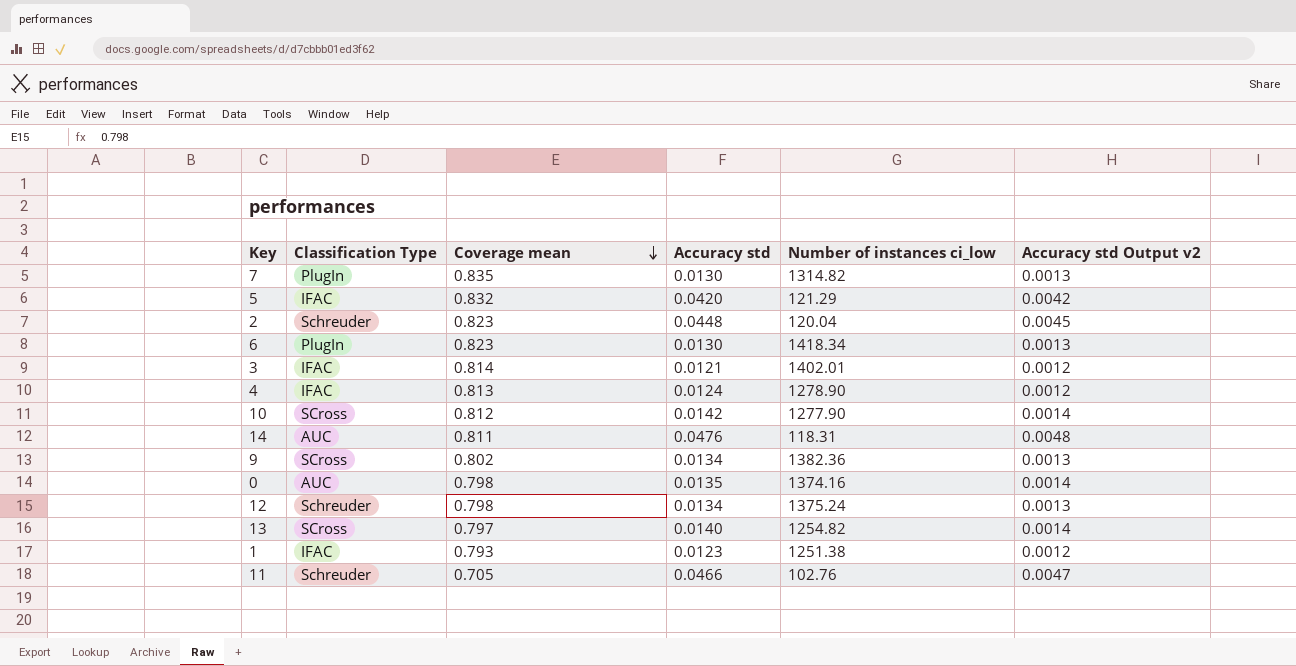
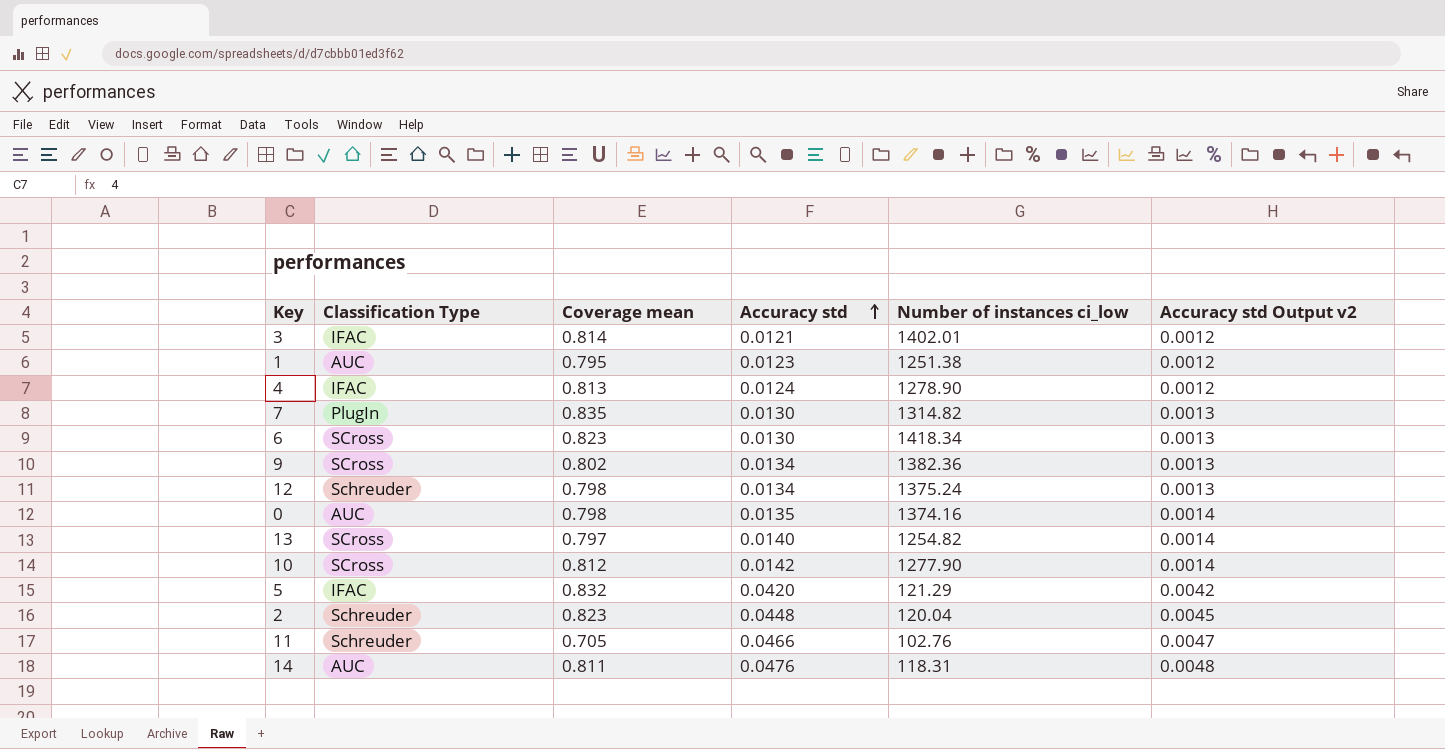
row order: Coverage mean descending -> Accuracy std ascending
1 | Classification Type: IFAC -> AUC
1 | Coverage mean: 0.793 -> 0.795
6 | Classification Type: PlugIn -> SCross

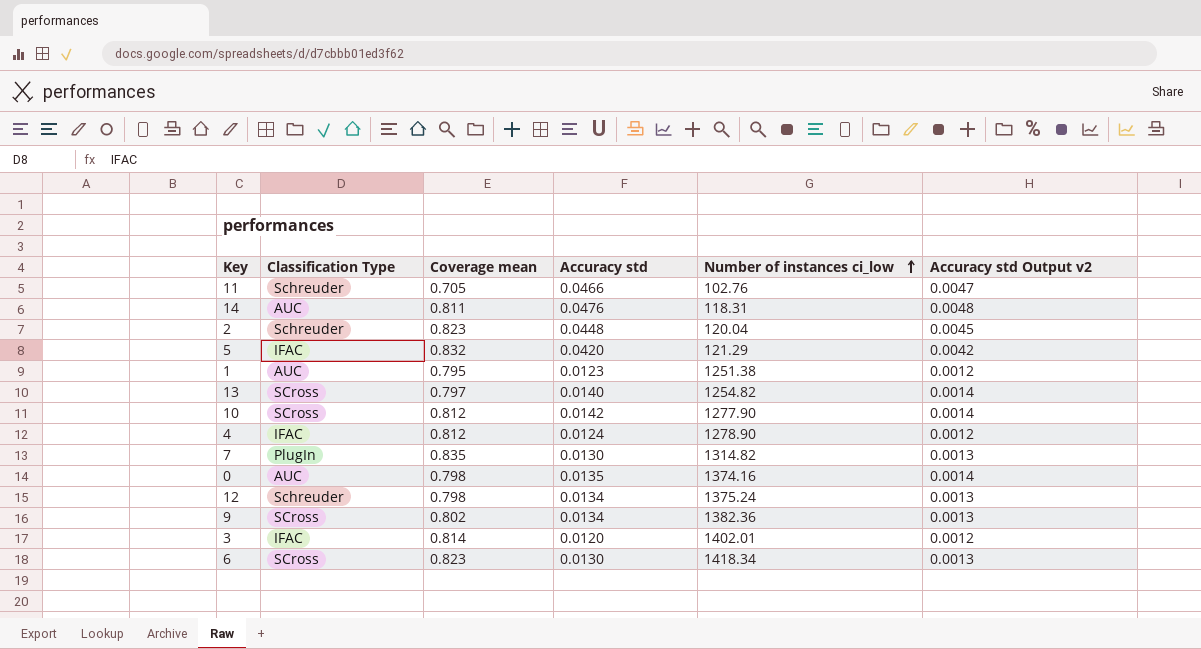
row order: Accuracy std ascending -> Number of instances ci_low ascending
4 | Coverage mean: 0.813 -> 0.812
3 | Accuracy std: 0.0121 -> 0.0120

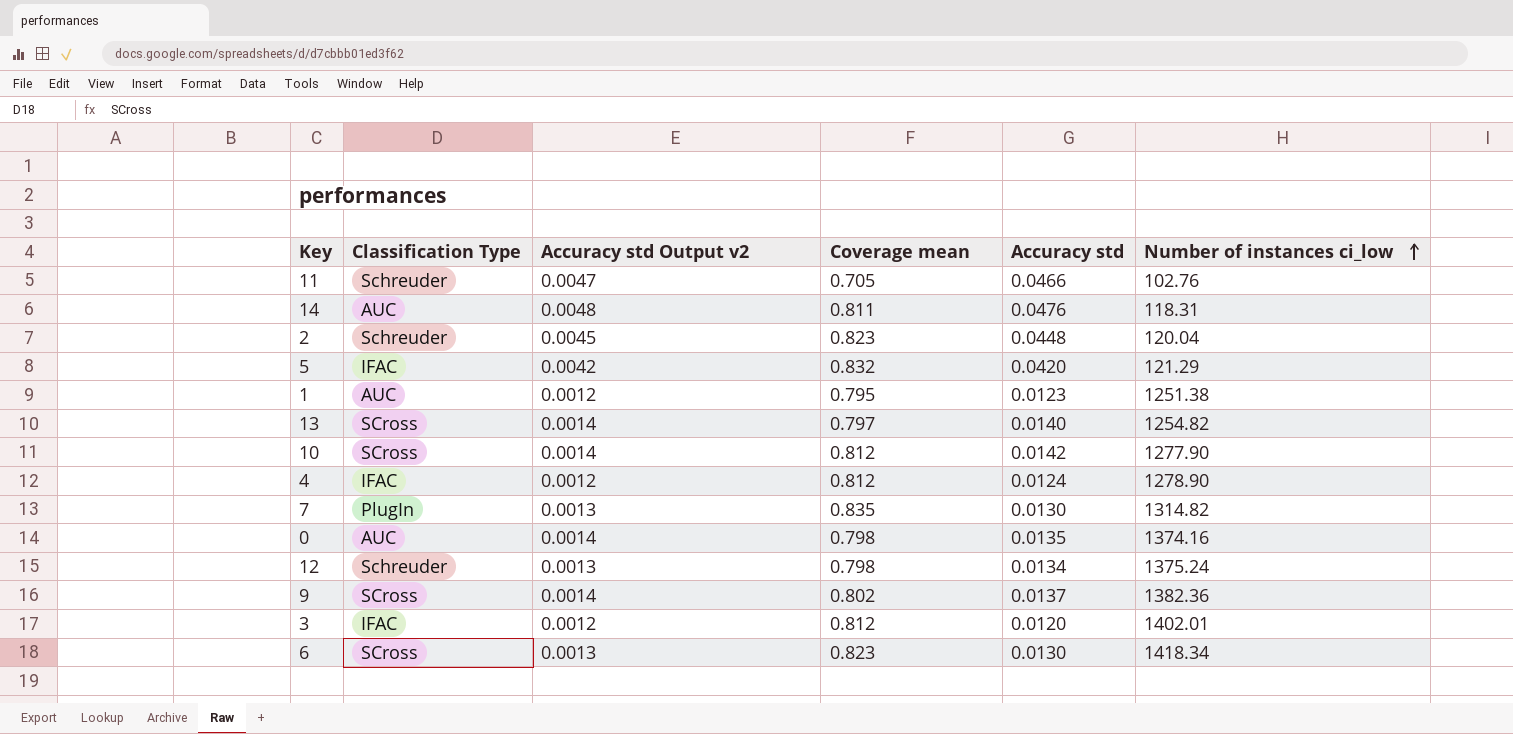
column Accuracy std Output v2 | position: 6 -> 3
9 | Accuracy std Output v2: 0.0013 -> 0.0014
9 | Accuracy std: 0.0134 -> 0.0137
3 | Coverage mean: 0.814 -> 0.812

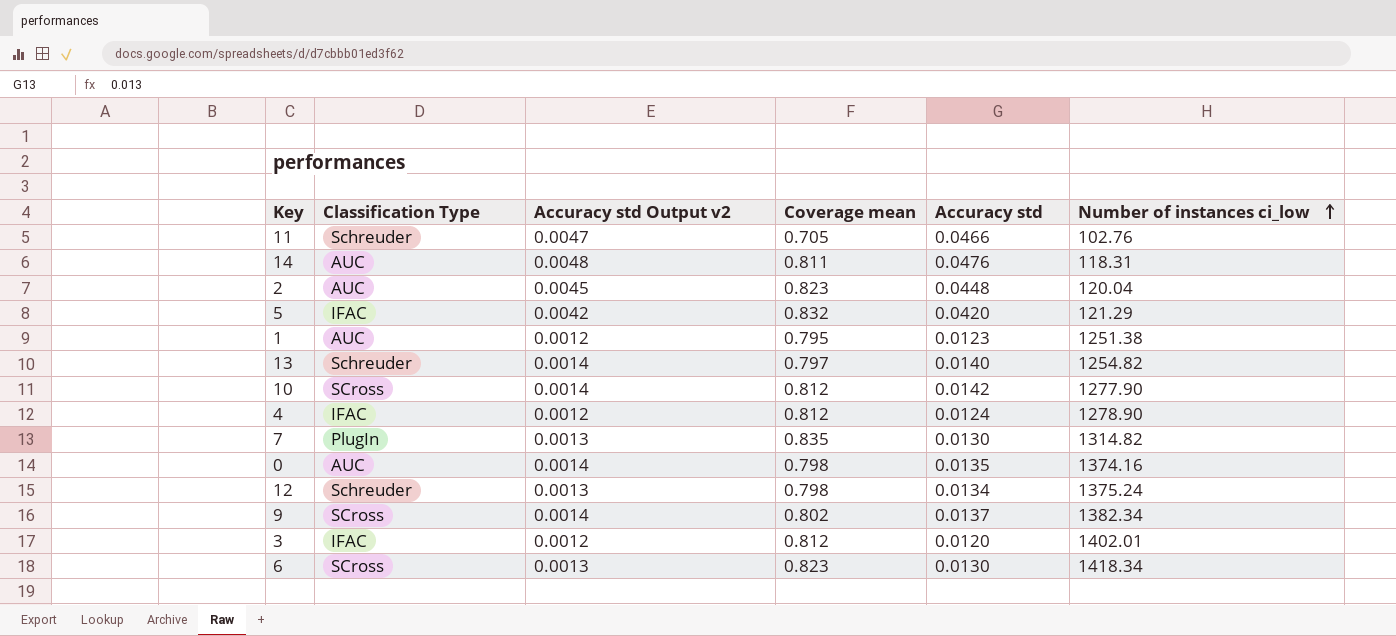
2 | Classification Type: Schreuder -> AUC
13 | Classification Type: SCross -> Schreuder
9 | Number of instances ci_low: 1382.36 -> 1382.34

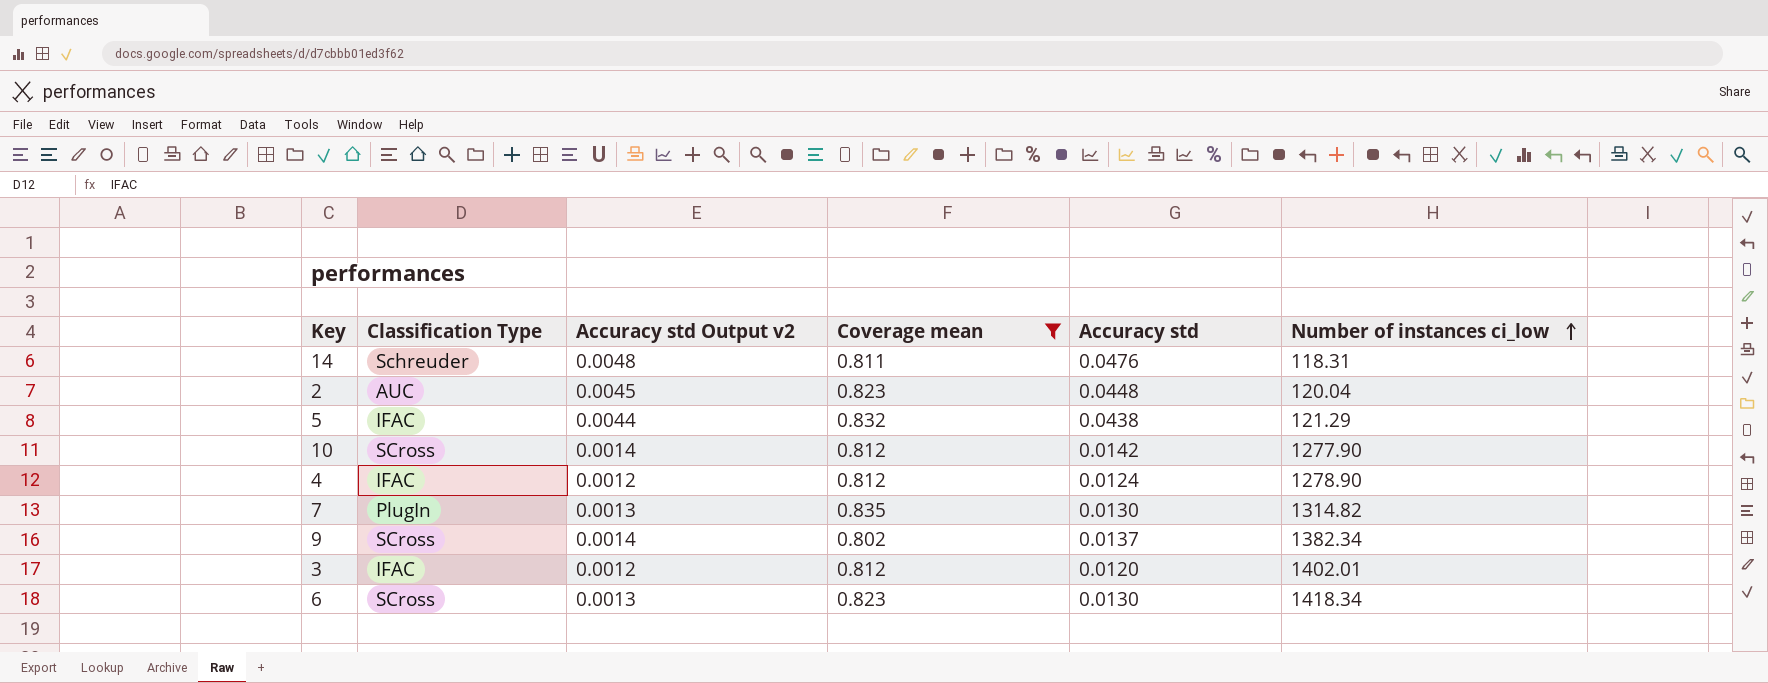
filter: none -> Coverage mean >= 0.802
14 | Classification Type: AUC -> Schreuder
5 | Accuracy std Output v2: 0.0042 -> 0.0044
5 | Accuracy std: 0.0420 -> 0.0438

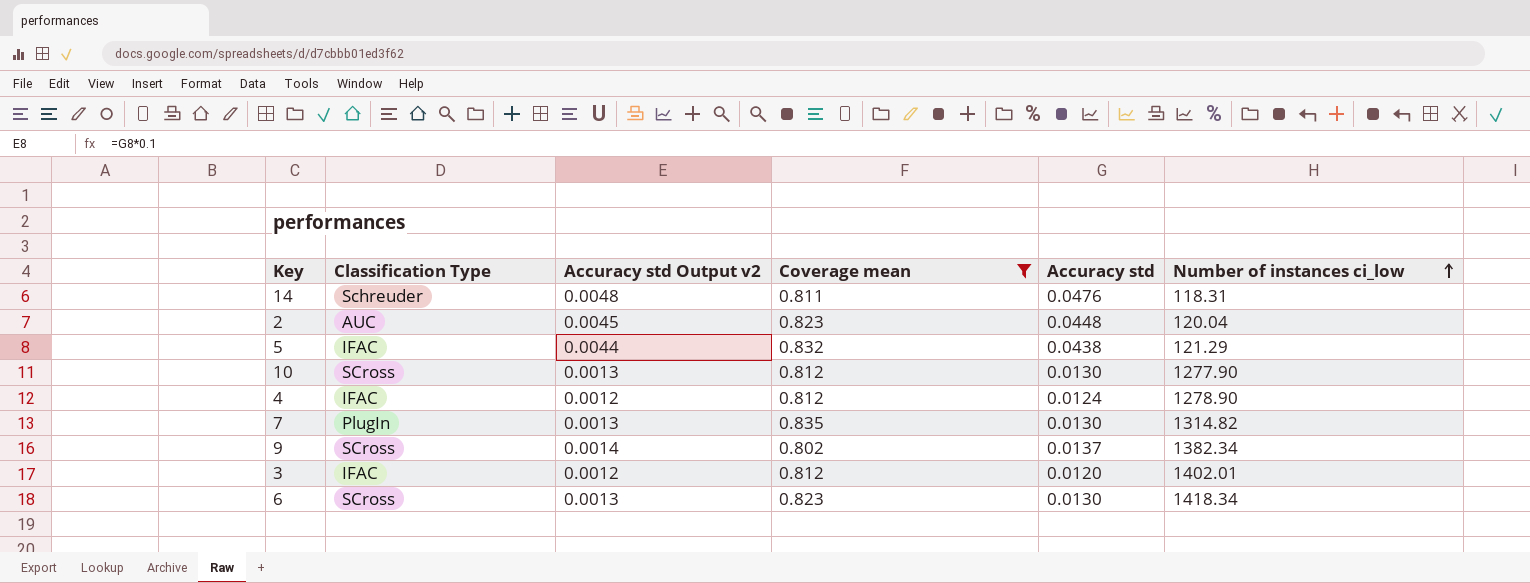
10 | Accuracy std Output v2: 0.0014 -> 0.0013
10 | Accuracy std: 0.0142 -> 0.0130

